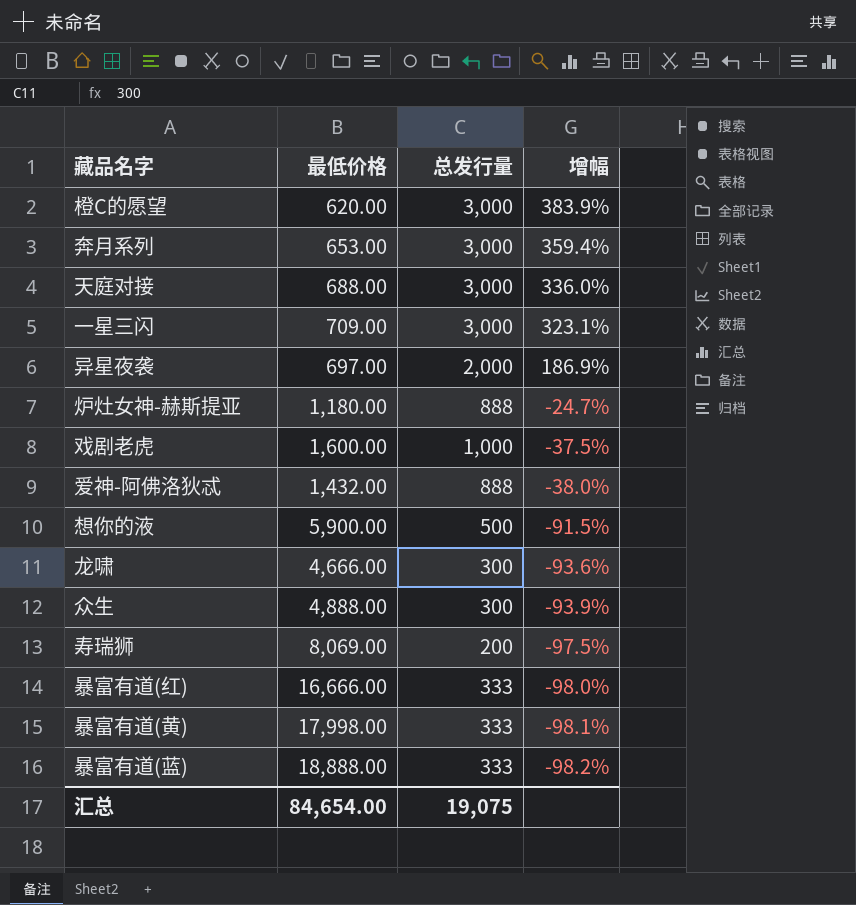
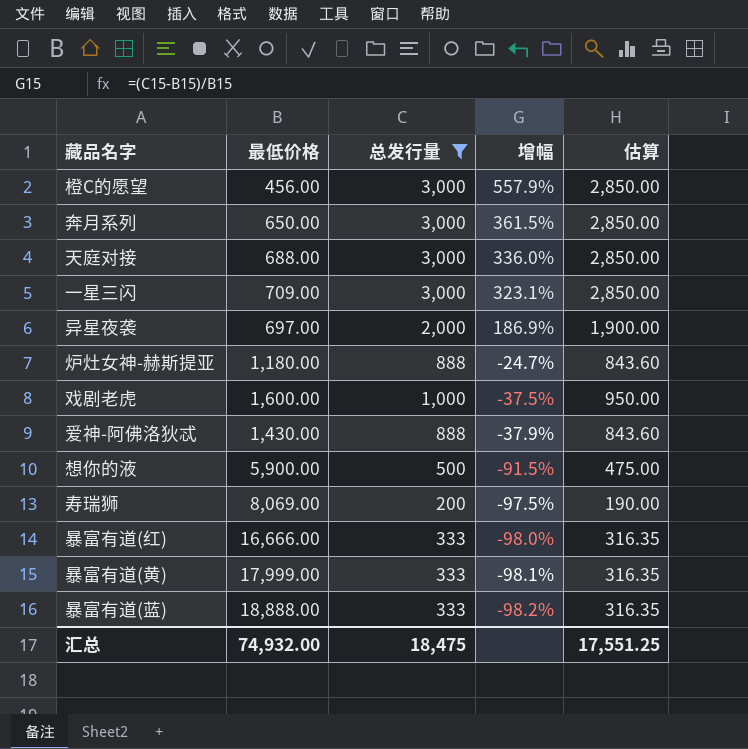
filter: none -> 总发行量 != 300
column 估算 | formula: none -> [总发行量] * 0.95
橙C的愿望 | 最低价格: 620.00 -> 456.00
橙C的愿望 | 增幅: 383.9% -> 557.9%
奔月系列 | 最低价格: 653.00 -> 650.00
奔月系列 | 增幅: 359.4% -> 361.5%
爱神-阿佛洛狄忒 | 最低价格: 1,432.00 -> 1,430.00
爱神-阿佛洛狄忒 | 增幅: -38.0% -> -37.9%
暴富有道(黄) | 最低价格: 17,998.00 -> 17,999.00
汇总 | 最低价格: 84,654.00 -> 74,932.00
汇总 | 总发行量: 19,075 -> 18,475

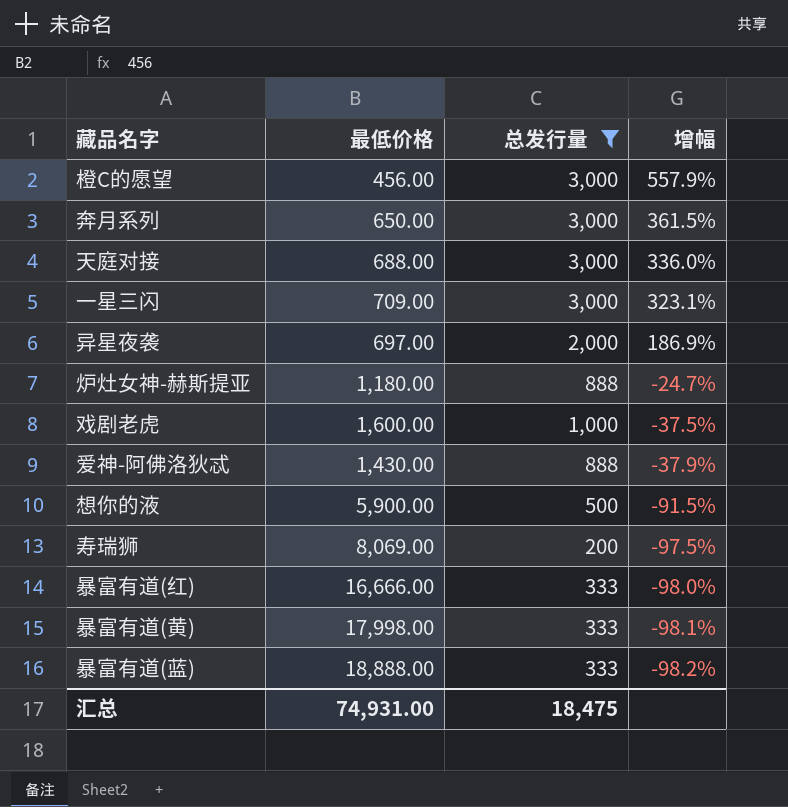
column 估算 | formula: [总发行量] * 0.95 -> none
暴富有道(黄) | 最低价格: 17,999.00 -> 17,998.00
汇总 | 最低价格: 74,932.00 -> 74,931.00

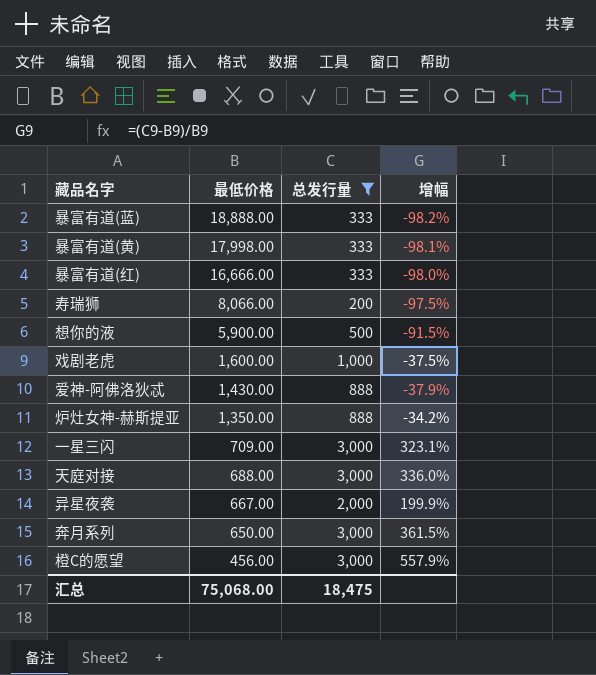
row order: 增幅 descending -> 最低价格 descending
寿瑞狮 | 最低价格: 8,069.00 -> 8,066.00
炉灶女神-赫斯提亚 | 最低价格: 1,180.00 -> 1,350.00
炉灶女神-赫斯提亚 | 增幅: -24.7% -> -34.2%
异星夜袭 | 最低价格: 697.00 -> 667.00
异星夜袭 | 增幅: 186.9% -> 199.9%
汇总 | 最低价格: 74,931.00 -> 75,068.00

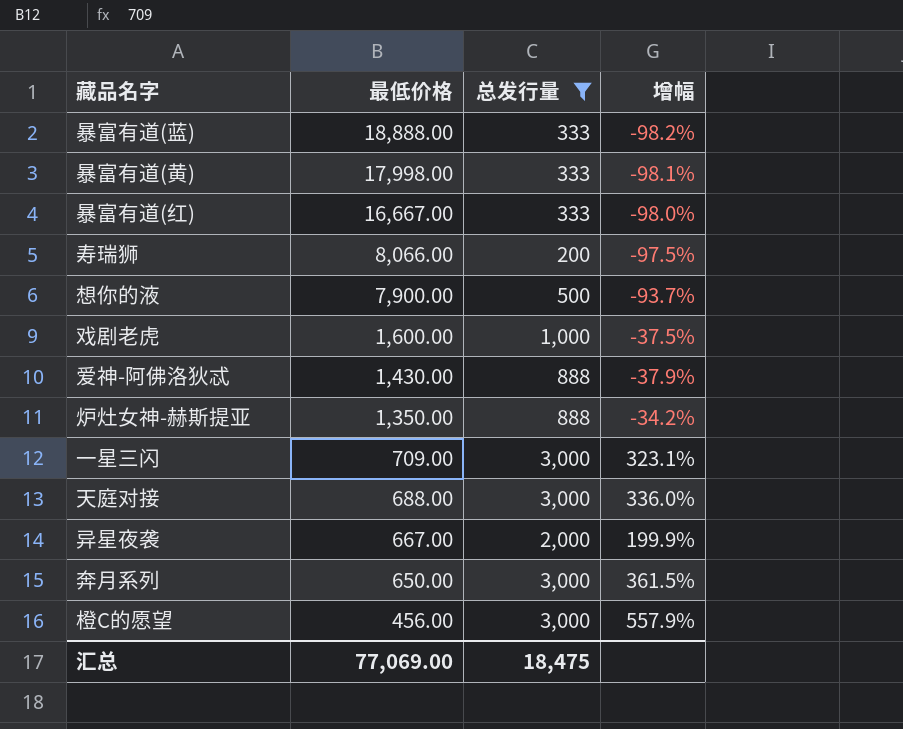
暴富有道(红) | 最低价格: 16,666.00 -> 16,667.00
想你的液 | 最低价格: 5,900.00 -> 7,900.00
想你的液 | 增幅: -91.5% -> -93.7%
汇总 | 最低价格: 75,068.00 -> 77,069.00

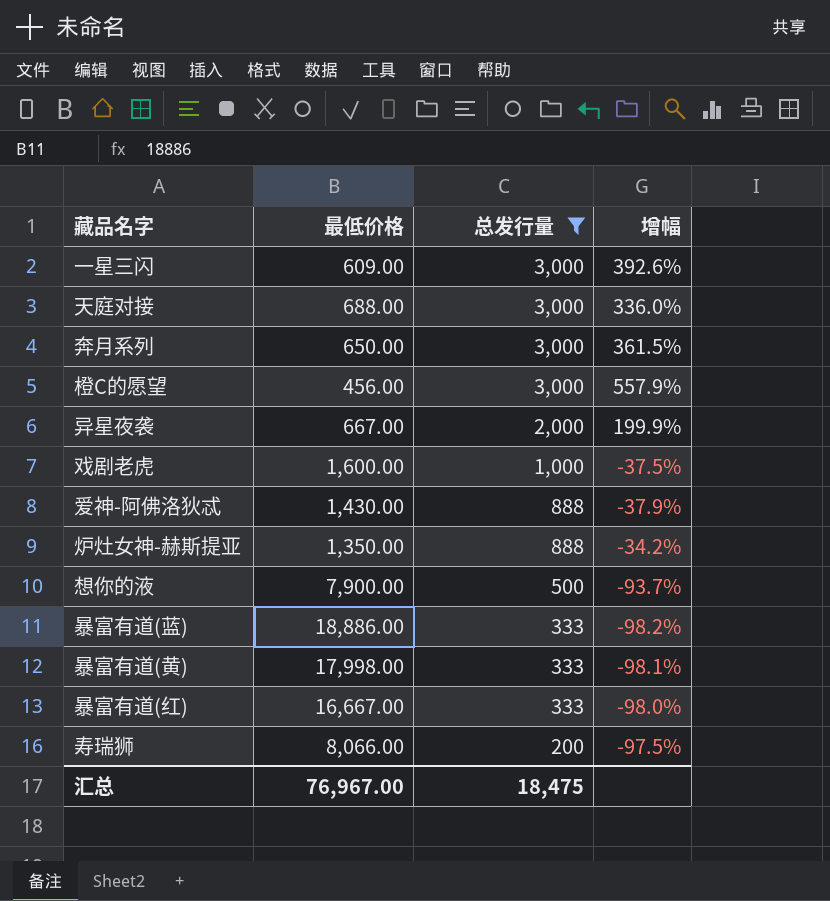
row order: 最低价格 descending -> 总发行量 descending
一星三闪 | 最低价格: 709.00 -> 609.00
一星三闪 | 增幅: 323.1% -> 392.6%
暴富有道(蓝) | 最低价格: 18,888.00 -> 18,886.00
汇总 | 最低价格: 77,069.00 -> 76,967.00

